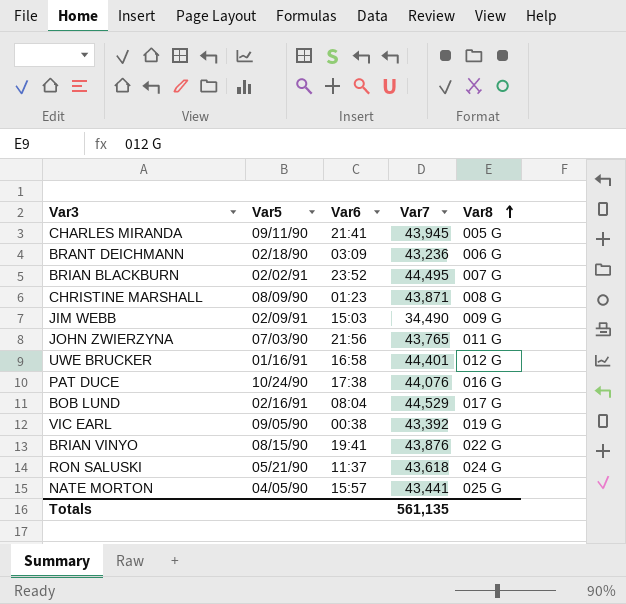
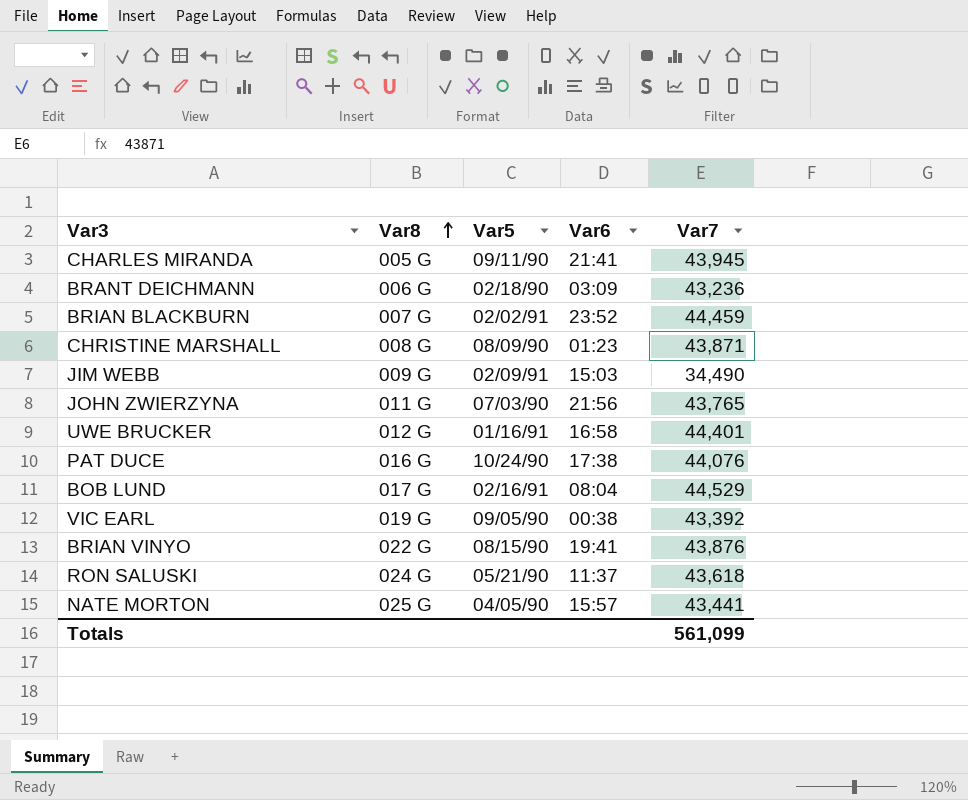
column Var8 | position: 5 -> 2
BRIAN BLACKBURN | Var7: 44,495 -> 44,459
Totals | Var7: 561,135 -> 561,099

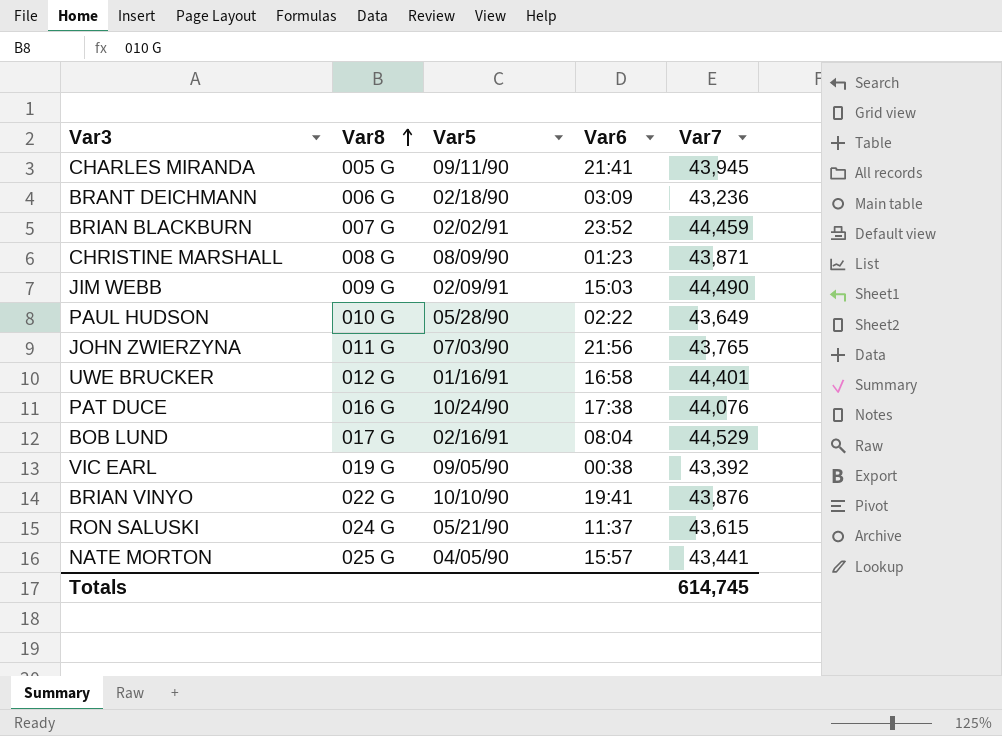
JIM WEBB | Var7: 34,490 -> 44,490
row PAUL HUDSON: none -> 010 G | 05/28/90 | 02:22 | 43,649
BRIAN VINYO | Var5: 08/15/90 -> 10/10/90
RON SALUSKI | Var7: 43,618 -> 43,615
Totals | Var7: 561,099 -> 614,745

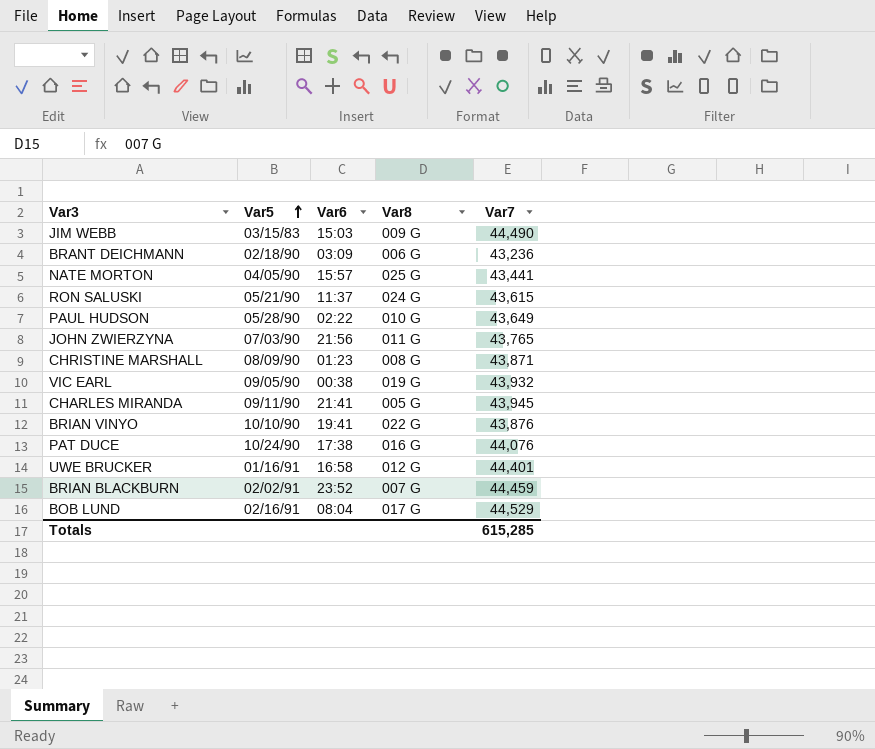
row order: Var8 ascending -> Var5 ascending
column Var8 | position: 2 -> 4
JIM WEBB | Var5: 02/09/91 -> 03/15/83
VIC EARL | Var7: 43,392 -> 43,932
Totals | Var7: 614,745 -> 615,285

